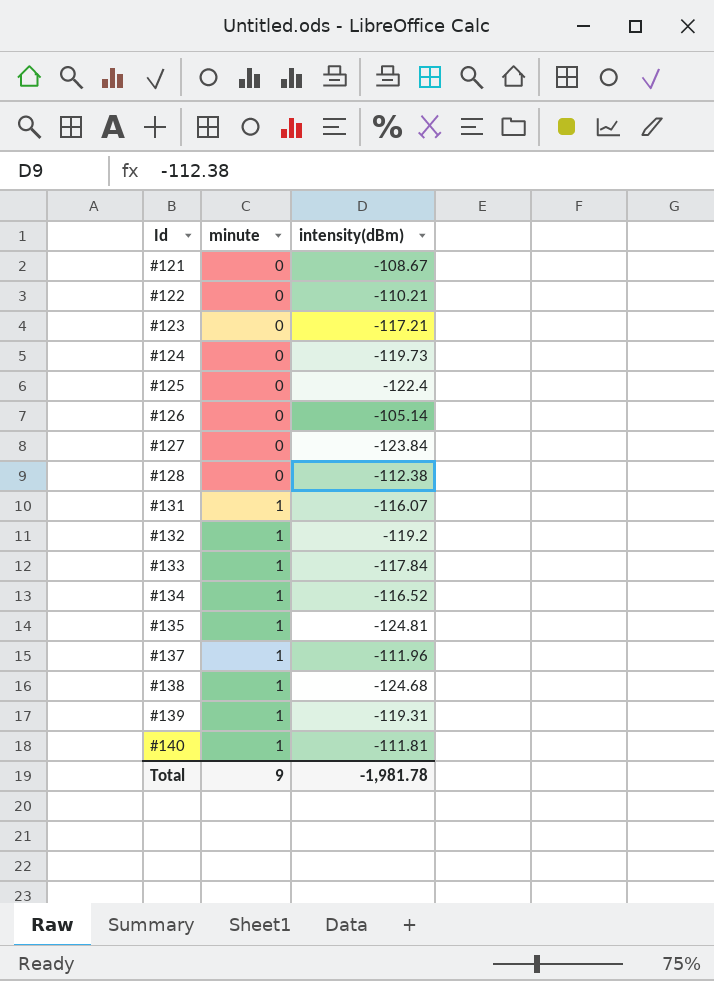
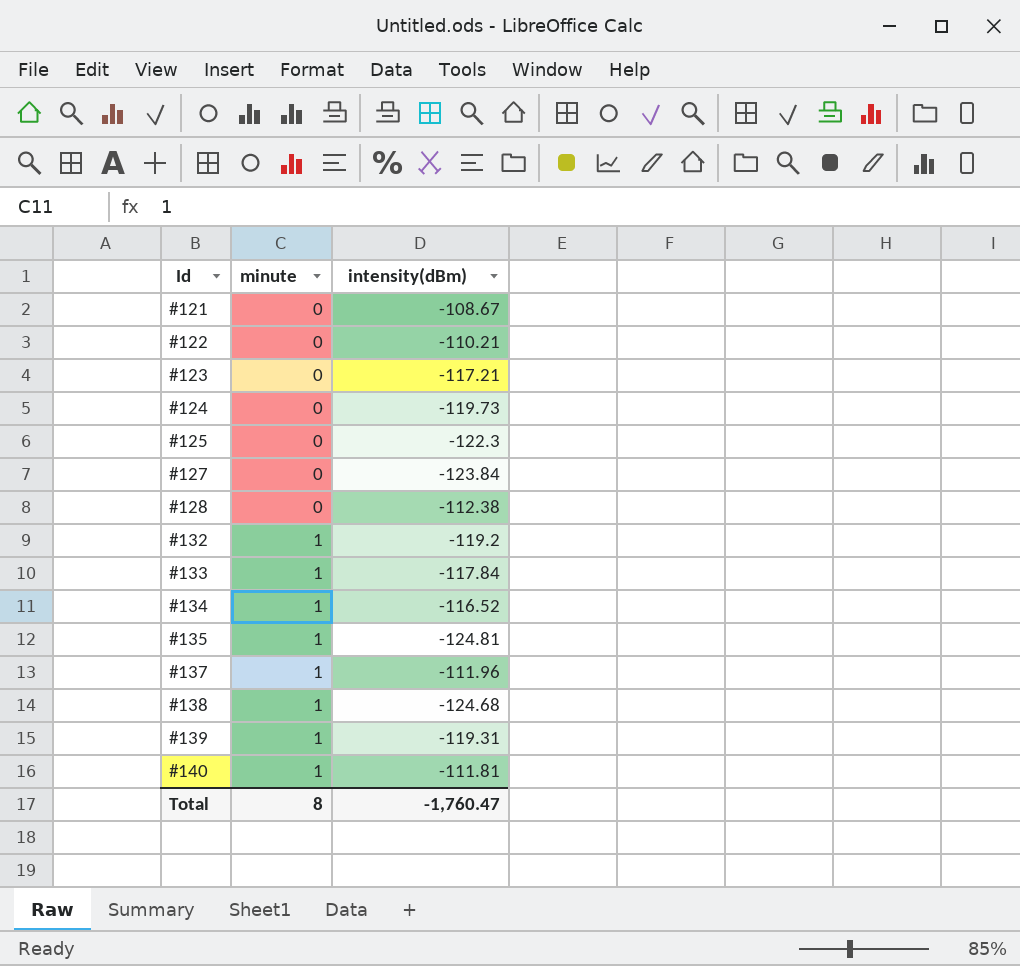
row #126: 0 | -105.14 -> none
row #131: 1 | -116.07 -> none
#125 | intensity(dBm): -122.4 -> -122.3
Total | minute: 9 -> 8
Total | intensity(dBm): -1,981.78 -> -1,760.47

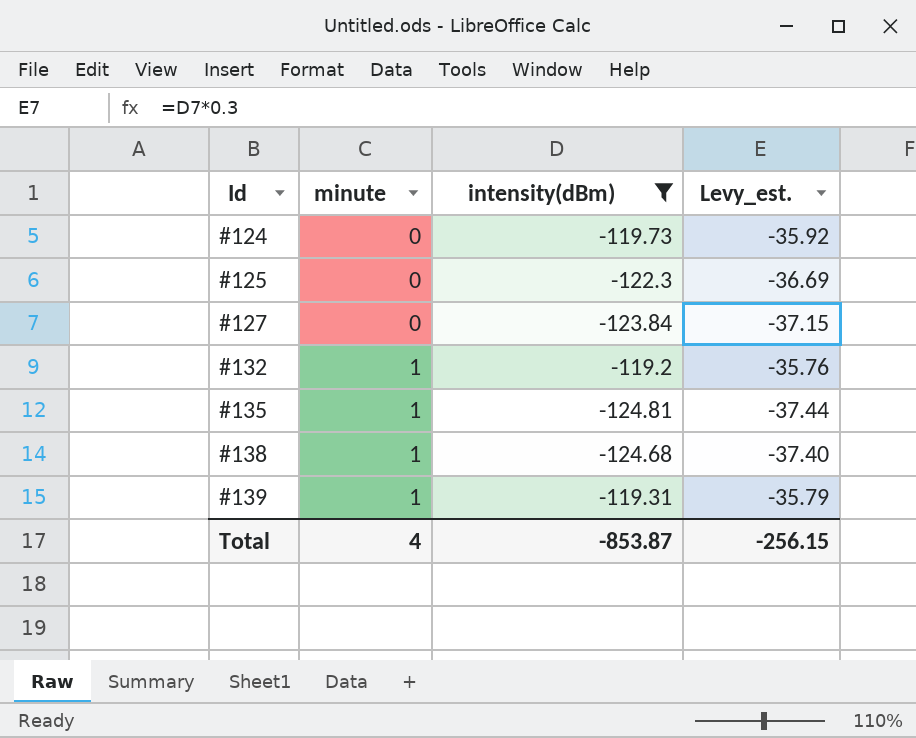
filter: none -> intensity(dBm) <= -119.2
column Levy_est. | formula: none -> [intensity(dBm)] * 0.3
Total | minute: 8 -> 4
Total | intensity(dBm): -1,760.47 -> -853.87

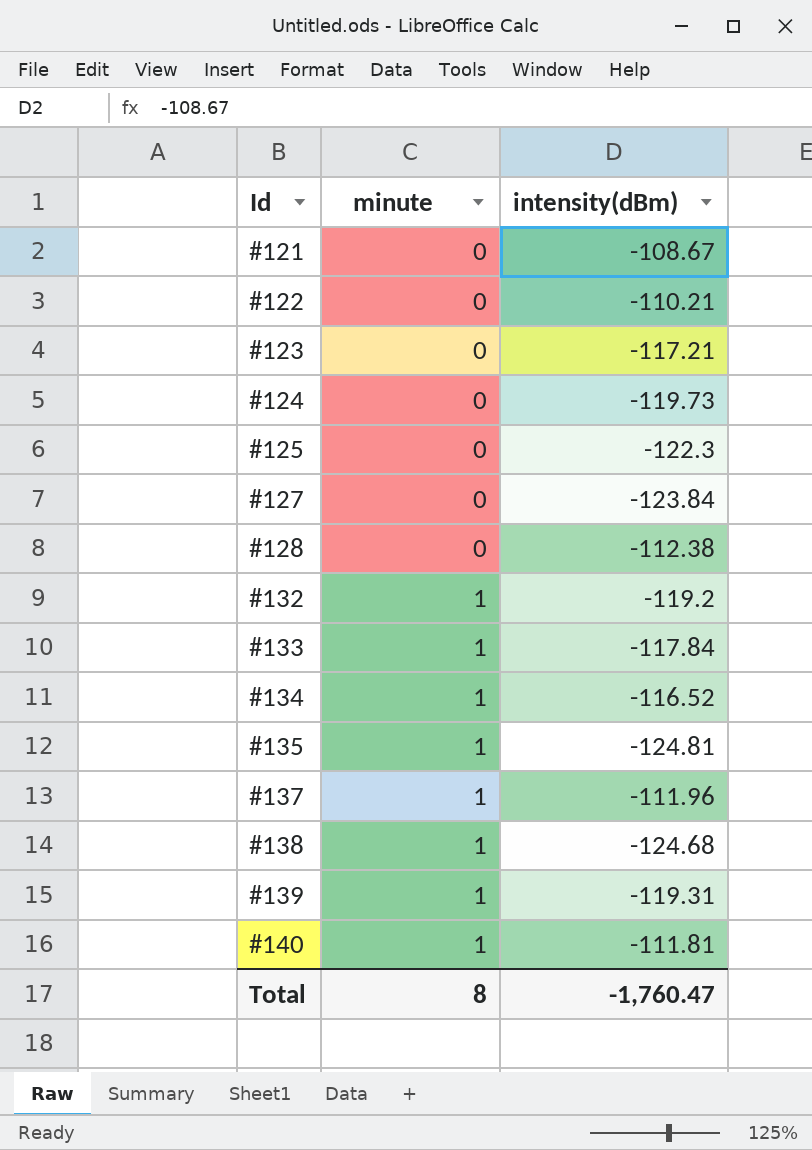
filter: intensity(dBm) <= -119.2 -> none
column Levy_est. | formula: [intensity(dBm)] * 0.3 -> none
Total | minute: 4 -> 8
Total | intensity(dBm): -853.87 -> -1,760.47

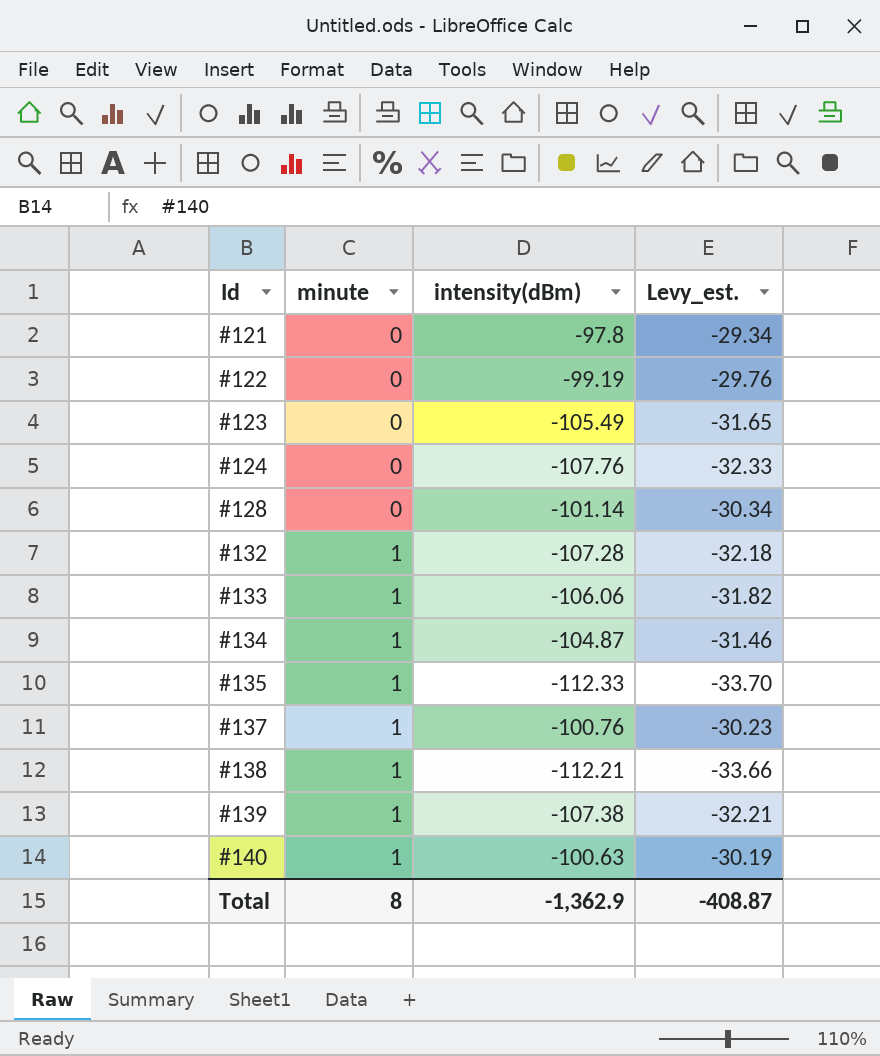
column Levy_est. | formula: none -> [intensity(dBm)] * 0.3
row #125: 0 | -122.3 -> none
row #127: 0 | -123.84 -> none
#121 | intensity(dBm): -108.67 -> -97.8
#122 | intensity(dBm): -110.21 -> -99.19
#123 | intensity(dBm): -117.21 -> -105.49
#124 | intensity(dBm): -119.73 -> -107.76
#128 | intensity(dBm): -112.38 -> -101.14
#132 | intensity(dBm): -119.2 -> -107.28
#133 | intensity(dBm): -117.84 -> -106.06
#134 | intensity(dBm): -116.52 -> -104.87
#135 | intensity(dBm): -124.81 -> -112.33
#137 | intensity(dBm): -111.96 -> -100.76
#138 | intensity(dBm): -124.68 -> -112.21
#139 | intensity(dBm): -119.31 -> -107.38
#140 | intensity(dBm): -111.81 -> -100.63
Total | intensity(dBm): -1,760.47 -> -1,362.9

